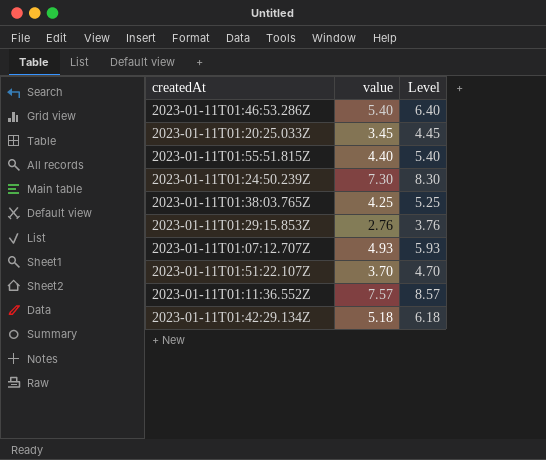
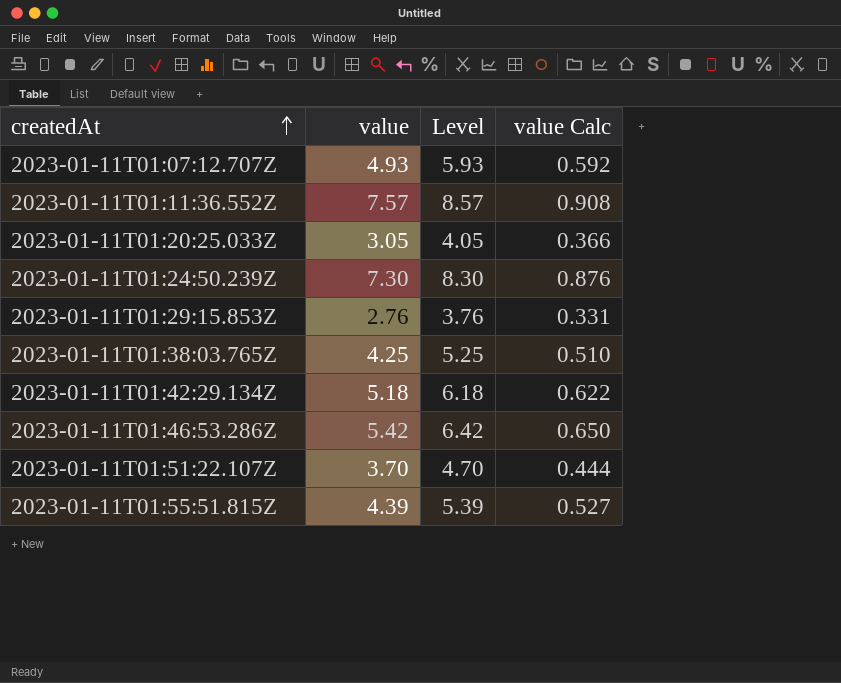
row order: none -> createdAt ascending
column value Calc | formula: none -> [value] * 0.12
2023-01-11T01:20:25.033Z | value: 3.45 -> 3.05
2023-01-11T01:20:25.033Z | Level: 4.45 -> 4.05
2023-01-11T01:46:53.286Z | value: 5.40 -> 5.42
2023-01-11T01:46:53.286Z | Level: 6.40 -> 6.42
2023-01-11T01:55:51.815Z | value: 4.40 -> 4.39
2023-01-11T01:55:51.815Z | Level: 5.40 -> 5.39

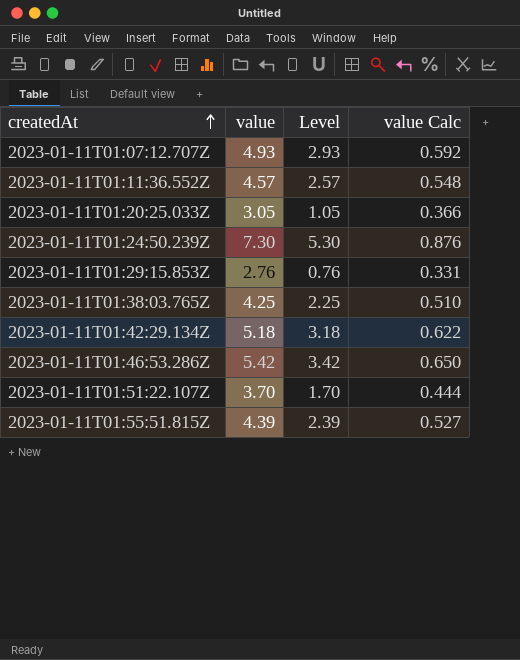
column Level | formula: [value] + 1 -> [value] - 2
2023-01-11T01:11:36.552Z | value: 7.57 -> 4.57
2023-01-11T01:11:36.552Z | value Calc: 0.908 -> 0.548

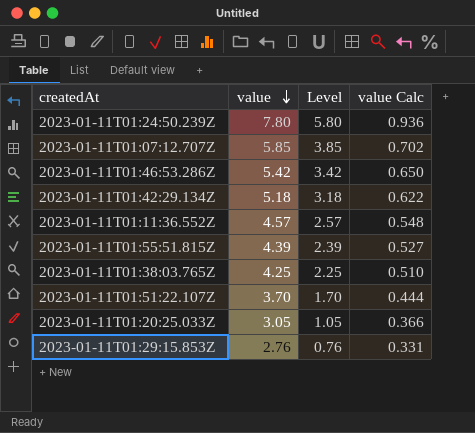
row order: createdAt ascending -> value descending
2023-01-11T01:24:50.239Z | value: 7.30 -> 7.80
2023-01-11T01:24:50.239Z | Level: 5.30 -> 5.80
2023-01-11T01:24:50.239Z | value Calc: 0.876 -> 0.936
2023-01-11T01:07:12.707Z | value: 4.93 -> 5.85
2023-01-11T01:07:12.707Z | Level: 2.93 -> 3.85
2023-01-11T01:07:12.707Z | value Calc: 0.592 -> 0.702

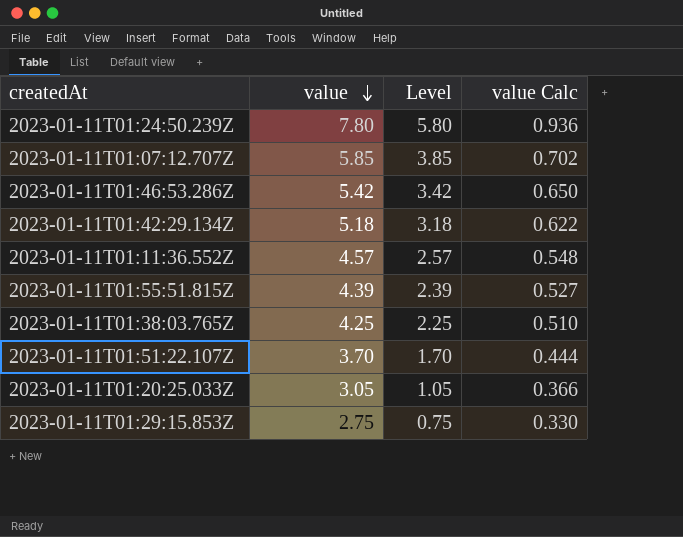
2023-01-11T01:29:15.853Z | value: 2.76 -> 2.75
2023-01-11T01:29:15.853Z | Level: 0.76 -> 0.75
2023-01-11T01:29:15.853Z | value Calc: 0.331 -> 0.330

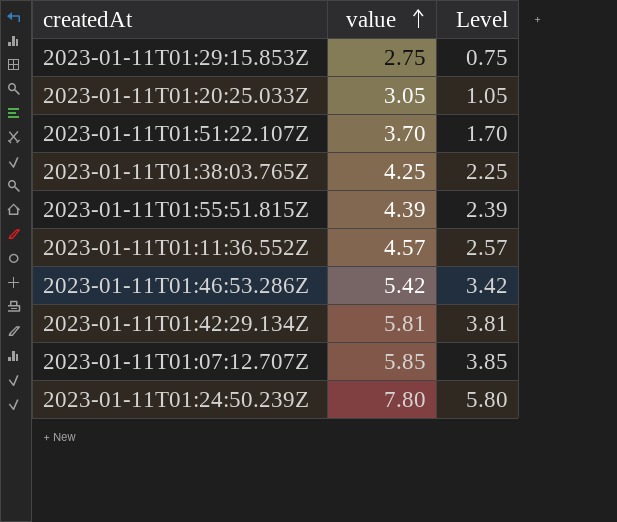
row order: value descending -> value ascending
column value Calc | formula: [value] * 0.12 -> none
2023-01-11T01:42:29.134Z | value: 5.18 -> 5.81
2023-01-11T01:42:29.134Z | Level: 3.18 -> 3.81

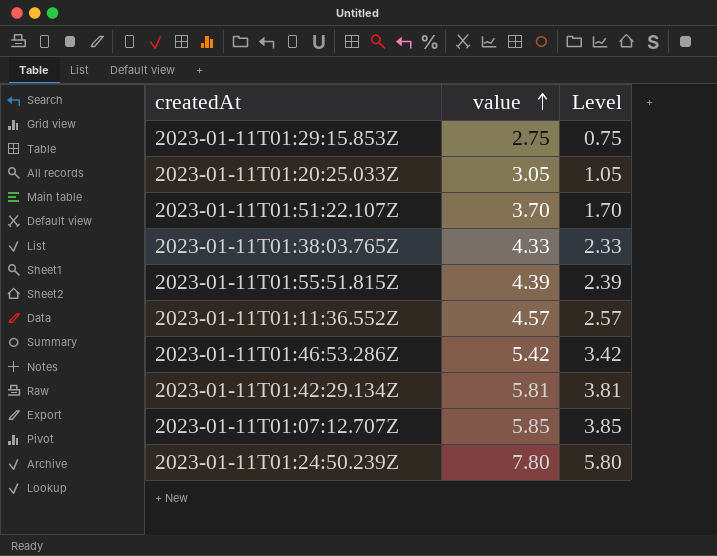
2023-01-11T01:38:03.765Z | value: 4.25 -> 4.33
2023-01-11T01:38:03.765Z | Level: 2.25 -> 2.33

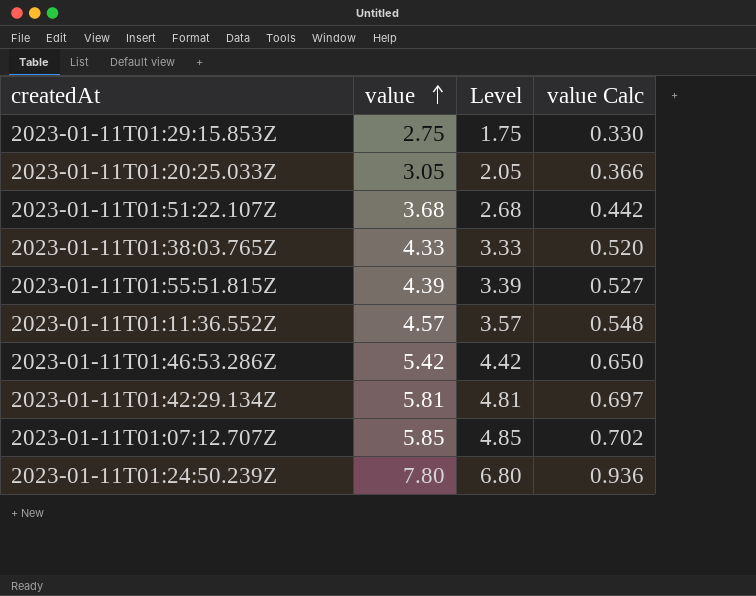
column Level | formula: [value] - 2 -> [value] - 1
column value Calc | formula: none -> [value] * 0.12
2023-01-11T01:51:22.107Z | value: 3.70 -> 3.68

